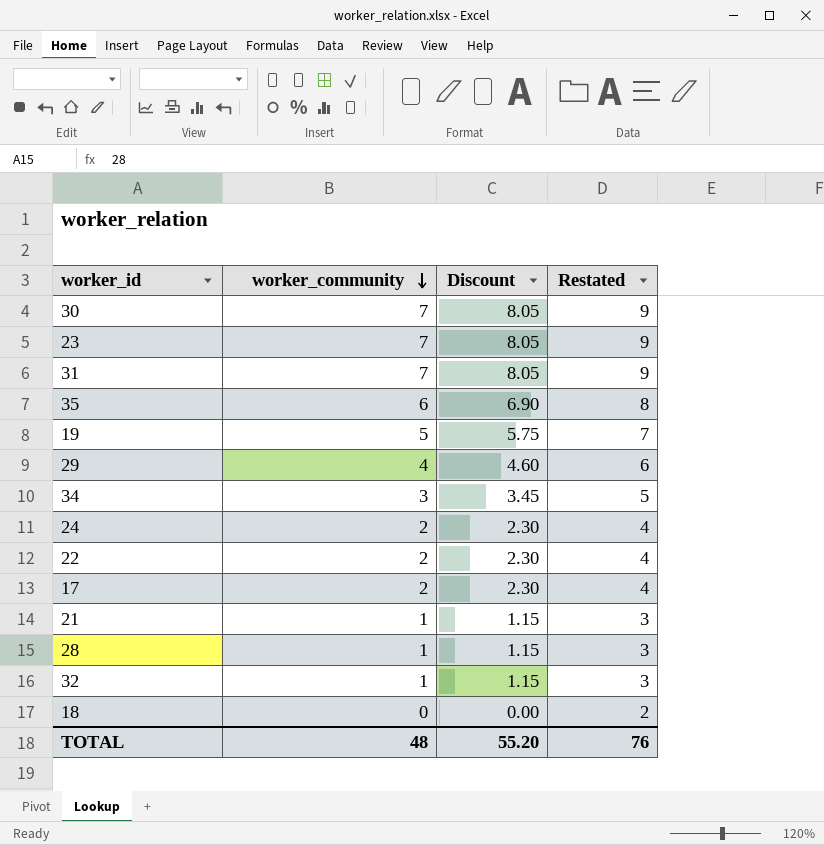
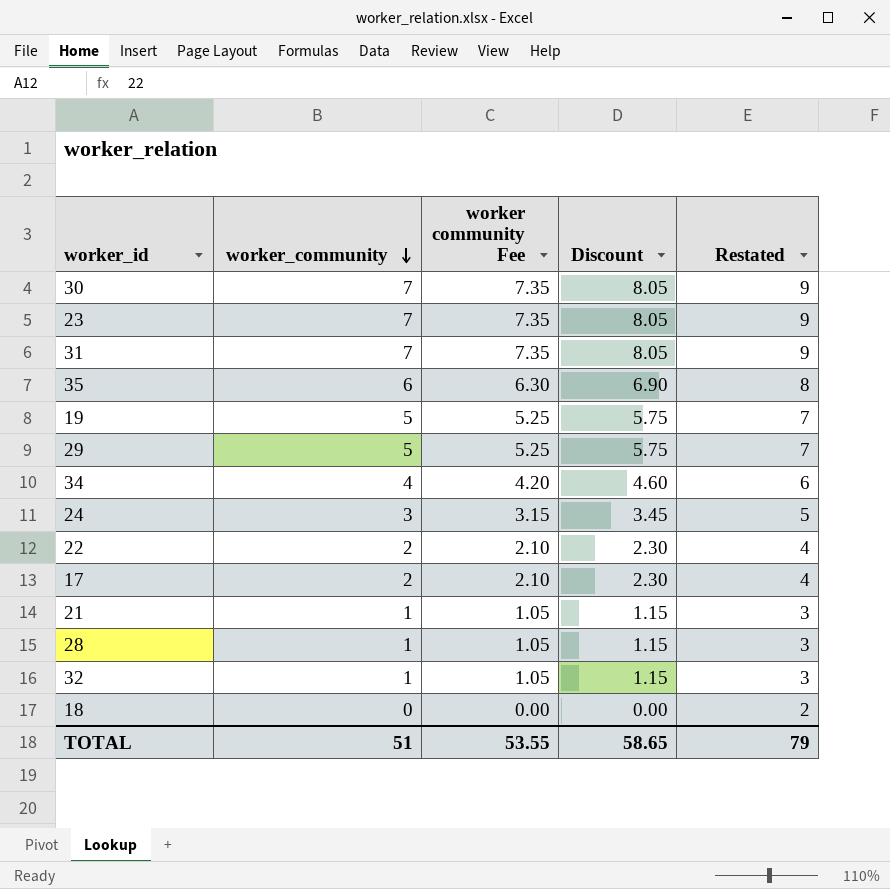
column worker community Fee | formula: none -> [worker_community] * 1.05
29 | worker_community: 4 -> 5
29 | Discount: 4.60 -> 5.75
29 | Restated: 6 -> 7
34 | worker_community: 3 -> 4
34 | Discount: 3.45 -> 4.60
34 | Restated: 5 -> 6
24 | worker_community: 2 -> 3
24 | Discount: 2.30 -> 3.45
24 | Restated: 4 -> 5
TOTAL | worker_community: 48 -> 51
TOTAL | Discount: 55.20 -> 58.65
TOTAL | Restated: 76 -> 79

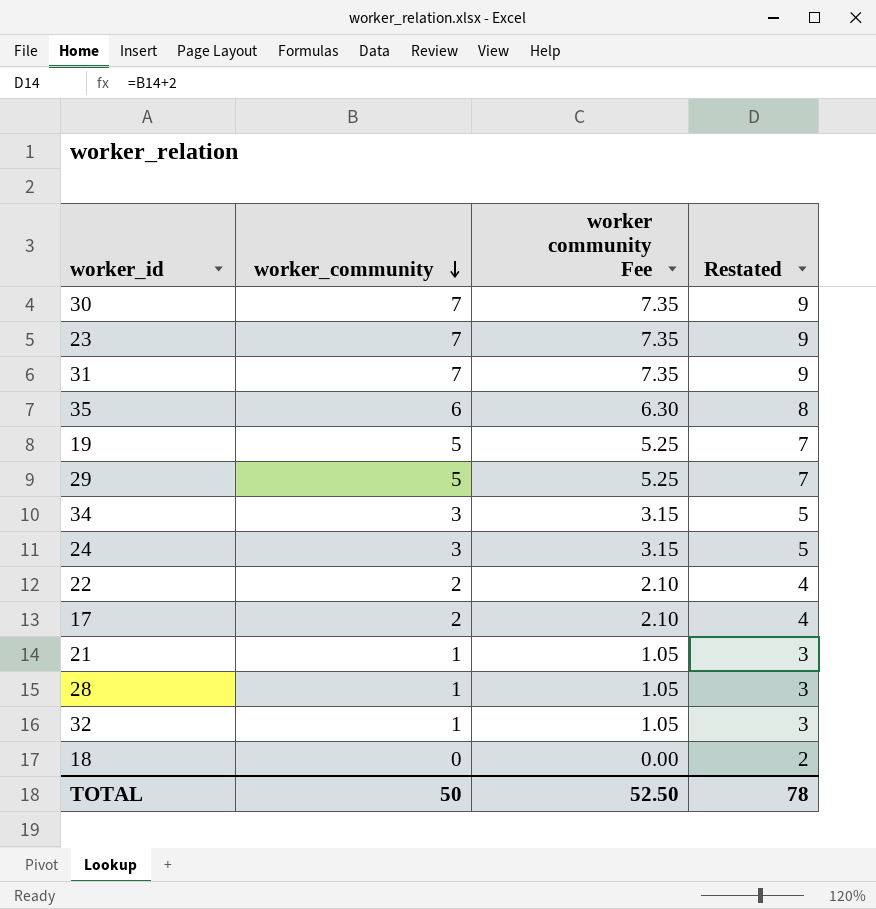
column Discount | formula: [worker_community] * 1.15 -> none
34 | worker_community: 4 -> 3
34 | worker community Fee: 4.20 -> 3.15
34 | Restated: 6 -> 5
TOTAL | worker_community: 51 -> 50
TOTAL | worker community Fee: 53.55 -> 52.50
TOTAL | Restated: 79 -> 78

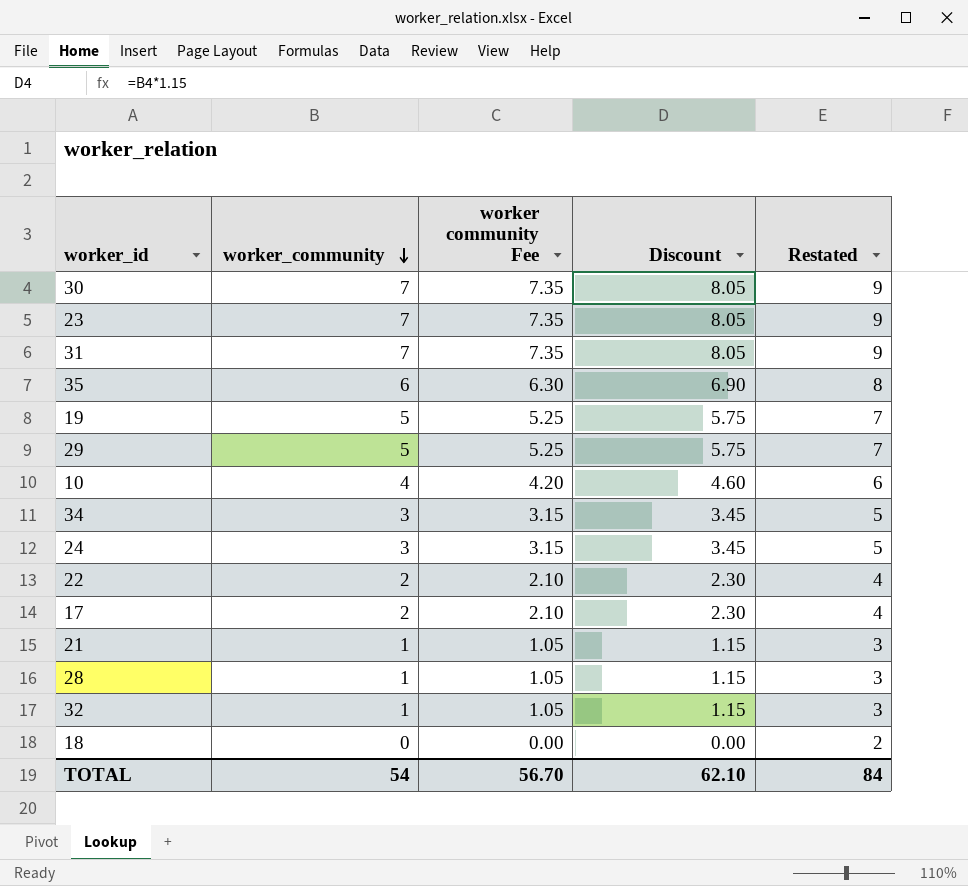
column Discount | formula: none -> [worker_community] * 1.15
row 10: none -> 4 | 4.20 | 4.60 | 6
TOTAL | worker_community: 50 -> 54
TOTAL | worker community Fee: 52.50 -> 56.70
TOTAL | Restated: 78 -> 84

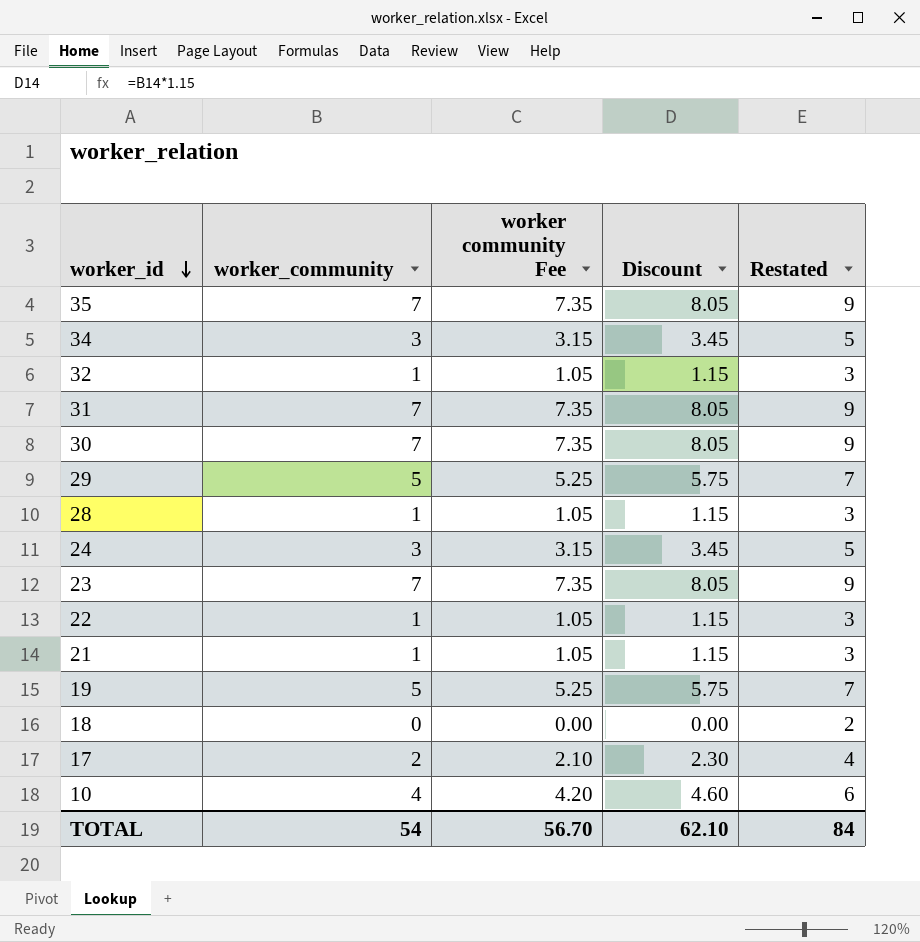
row order: worker_community descending -> worker_id descending
35 | worker_community: 6 -> 7
35 | worker community Fee: 6.30 -> 7.35
35 | Discount: 6.90 -> 8.05
35 | Restated: 8 -> 9
22 | worker_community: 2 -> 1
22 | worker community Fee: 2.10 -> 1.05
22 | Discount: 2.30 -> 1.15
22 | Restated: 4 -> 3

